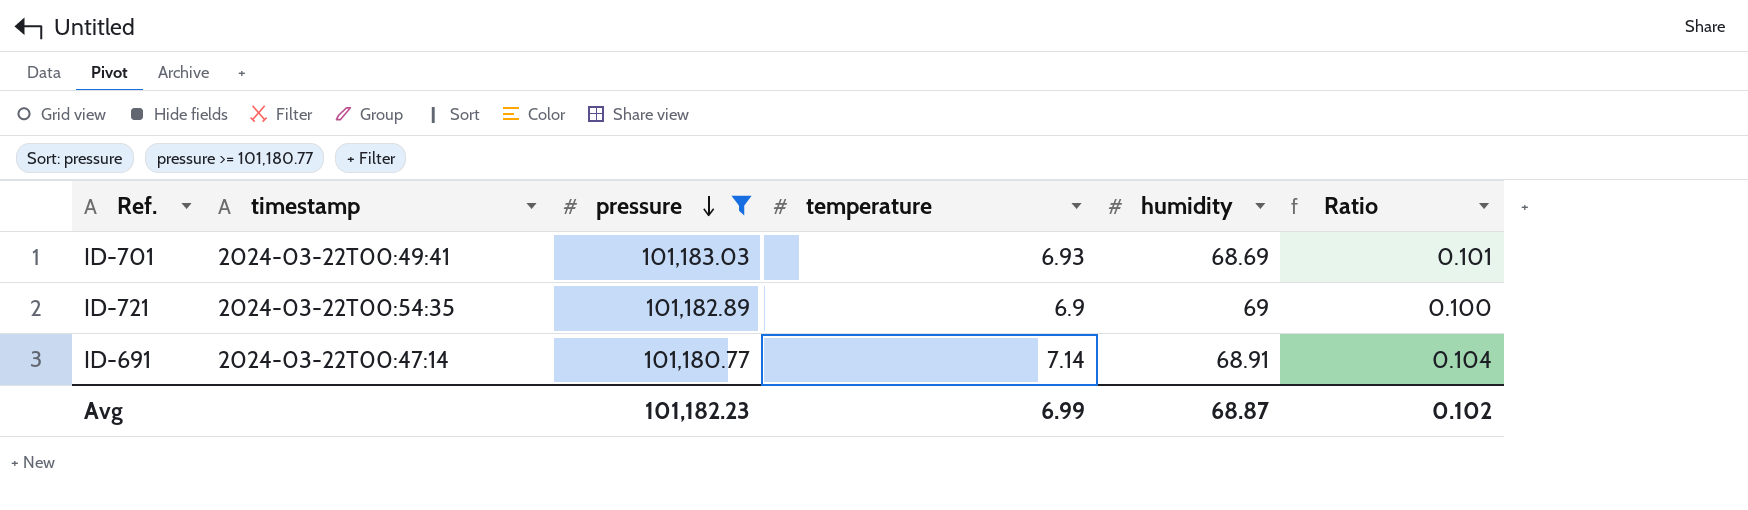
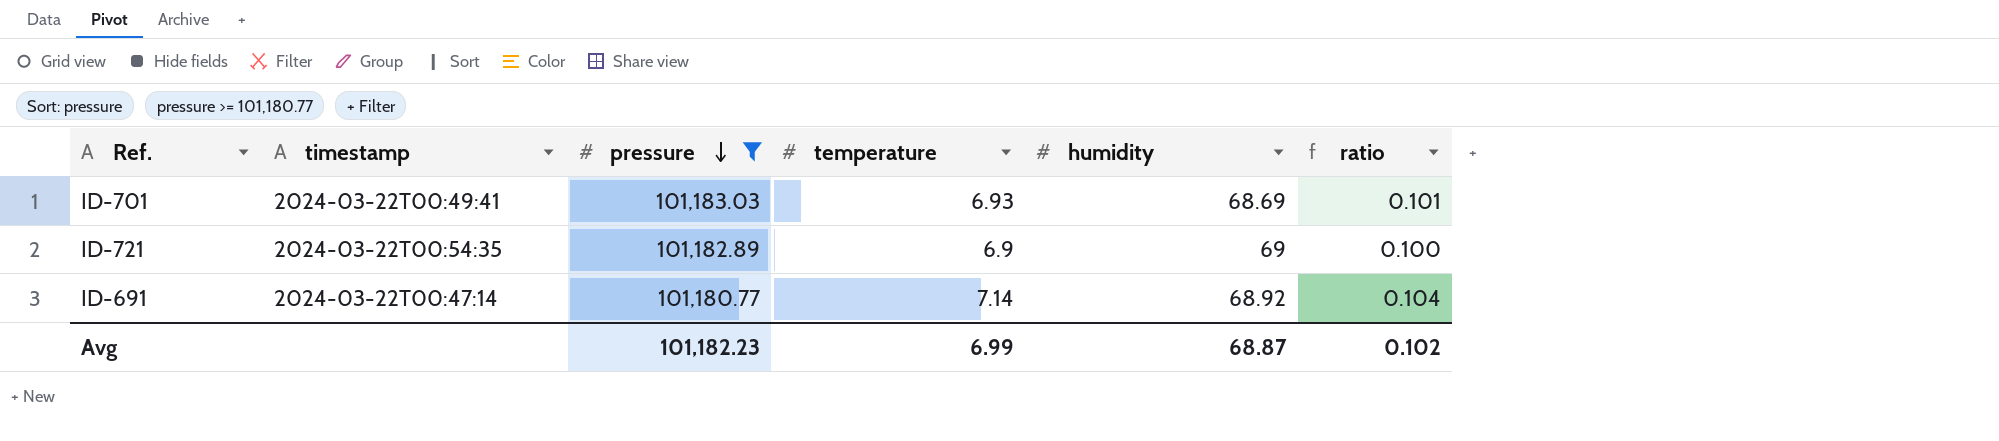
column name: Ratio -> ratio
ID-691 | humidity: 68.91 -> 68.92

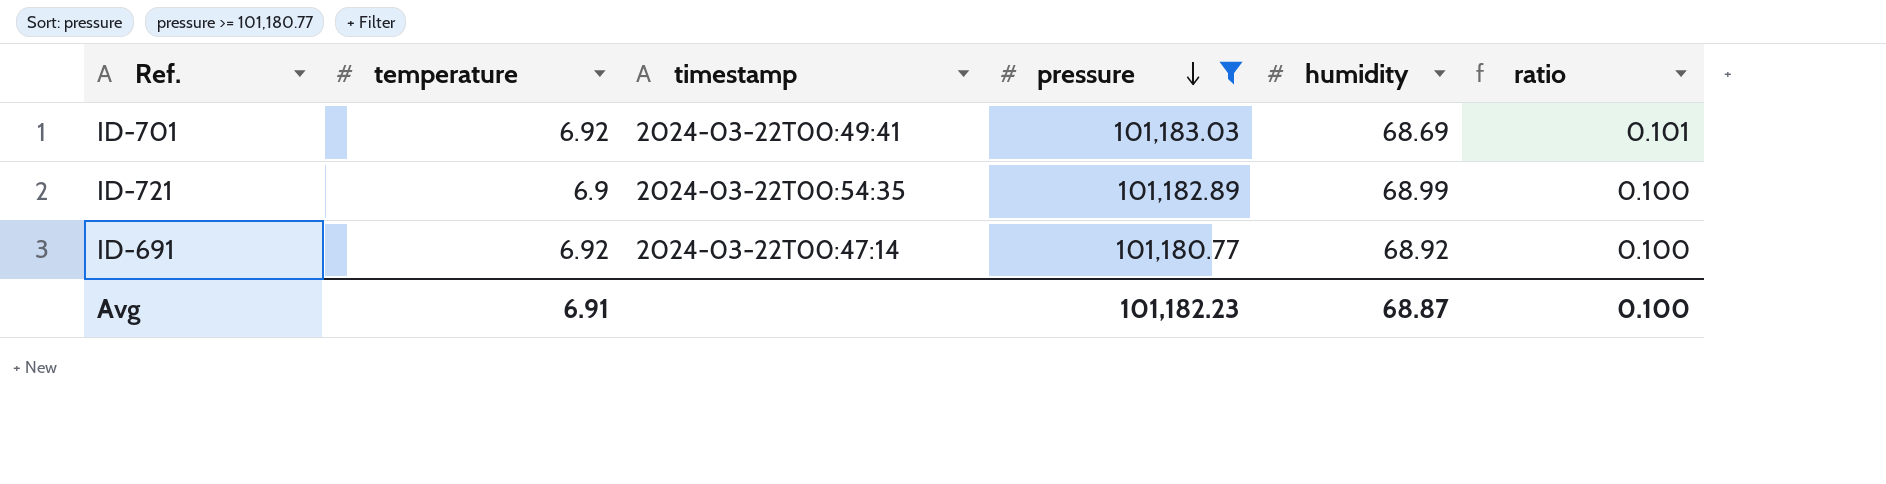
column temperature | position: 4 -> 2
ID-701 | temperature: 6.93 -> 6.92
ID-721 | humidity: 69 -> 68.99
ID-691 | temperature: 7.14 -> 6.92
ID-691 | ratio: 0.104 -> 0.100
Avg | temperature: 6.99 -> 6.91
Avg | ratio: 0.102 -> 0.100

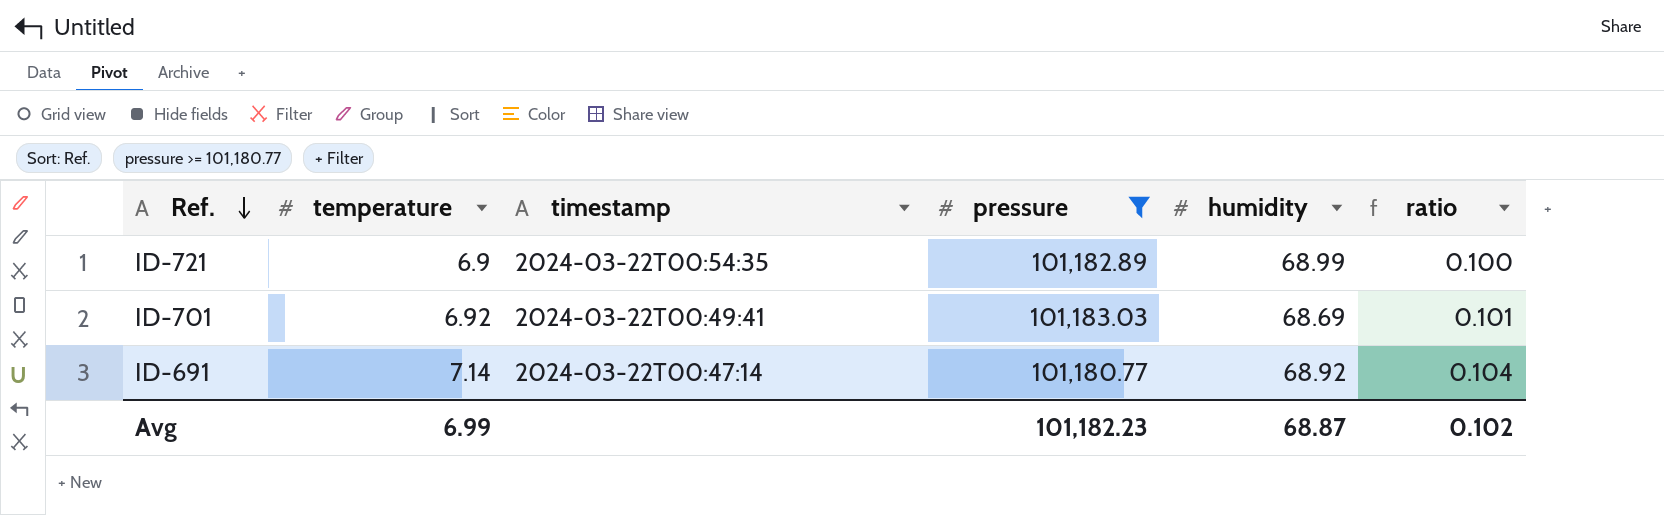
row order: pressure descending -> Ref. descending
ID-691 | temperature: 6.92 -> 7.14
ID-691 | ratio: 0.100 -> 0.104
Avg | temperature: 6.91 -> 6.99
Avg | ratio: 0.100 -> 0.102

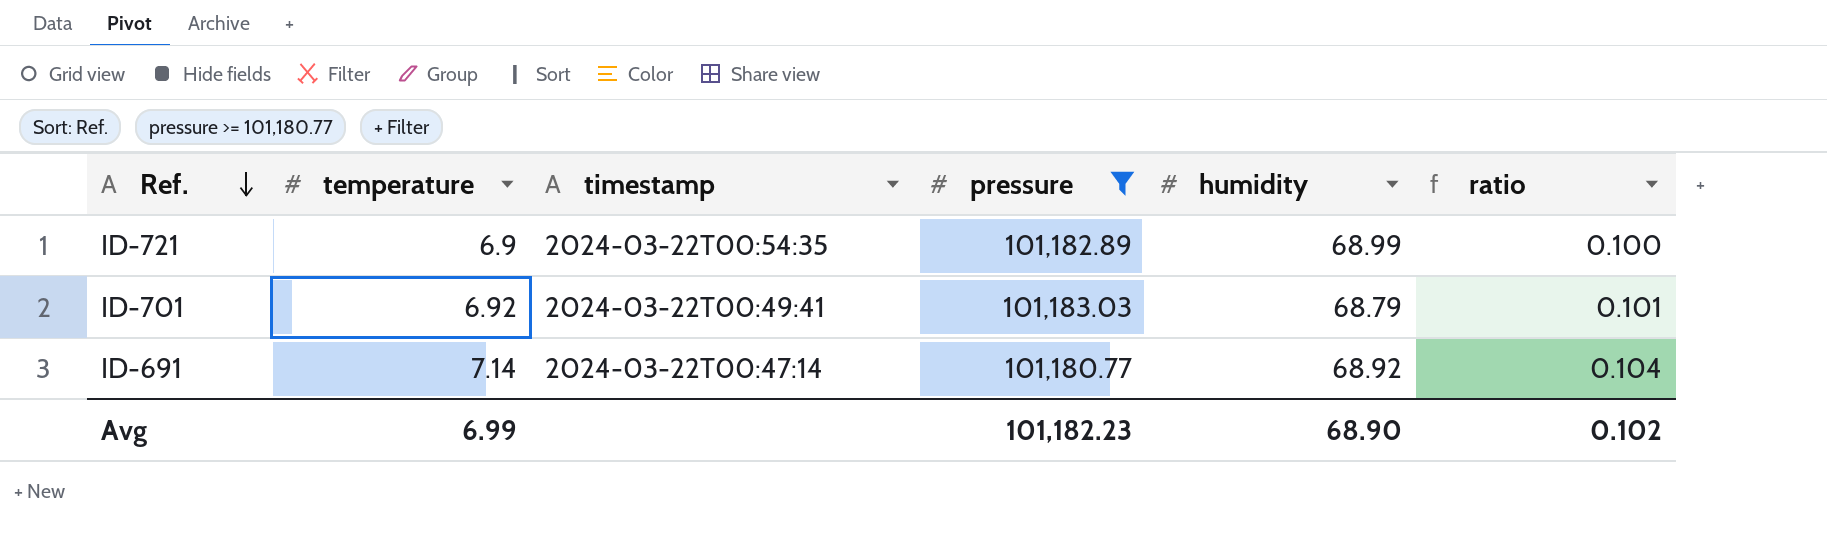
ID-701 | humidity: 68.69 -> 68.79
Avg | humidity: 68.87 -> 68.90

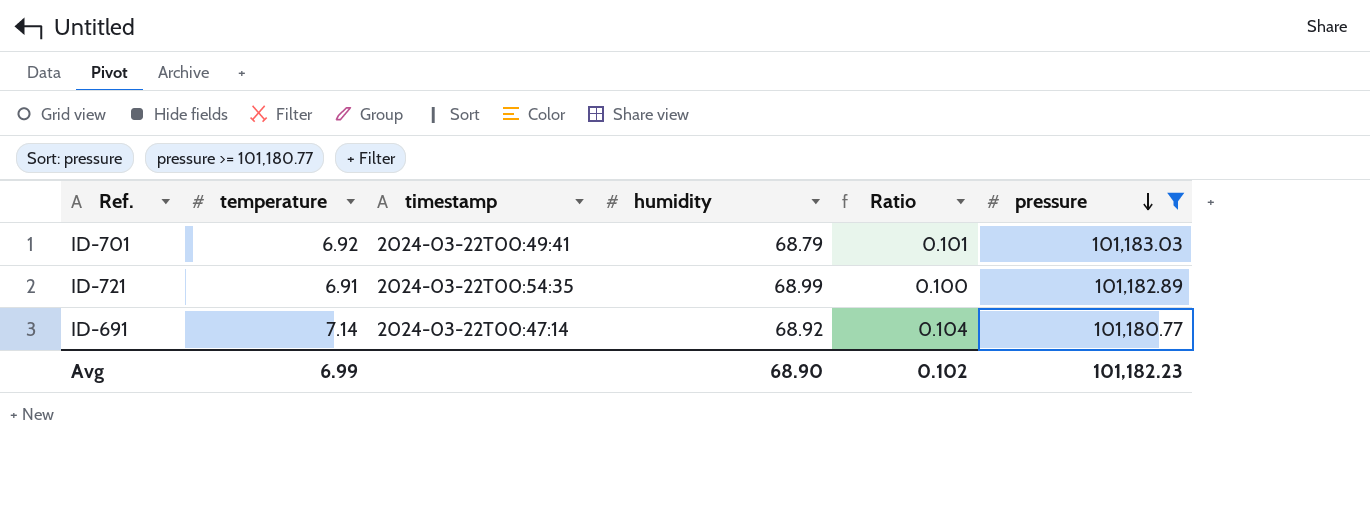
row order: Ref. descending -> pressure descending
column name: ratio -> Ratio
column pressure | position: 4 -> 6
ID-721 | temperature: 6.9 -> 6.91

